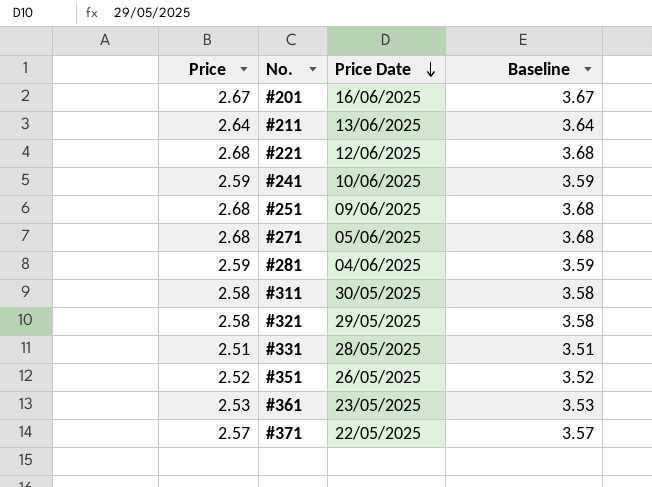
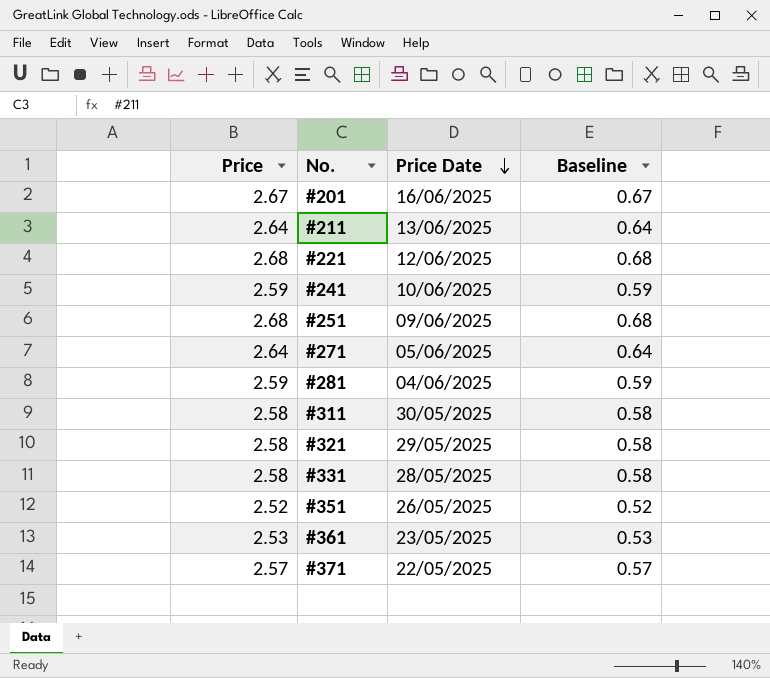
column Baseline | formula: [Price] + 1 -> [Price] - 2
#271 | Price: 2.68 -> 2.64
#331 | Price: 2.51 -> 2.58

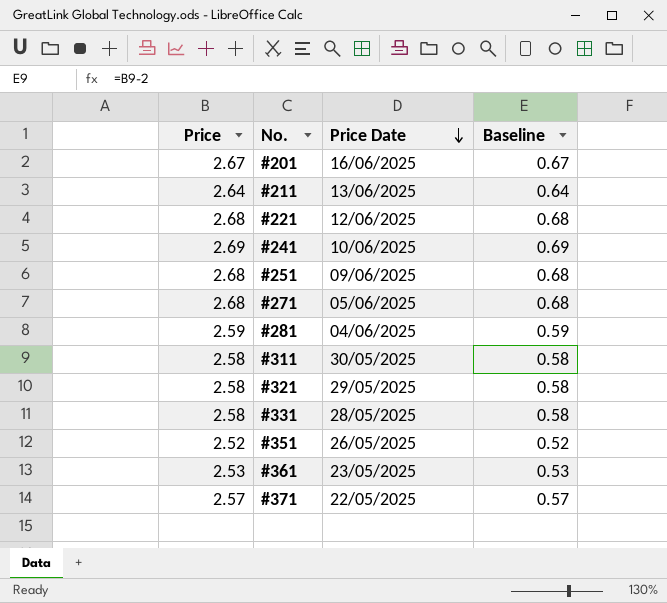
#241 | Price: 2.59 -> 2.69
#241 | Baseline: 0.59 -> 0.69
#271 | Price: 2.64 -> 2.68
#271 | Baseline: 0.64 -> 0.68

